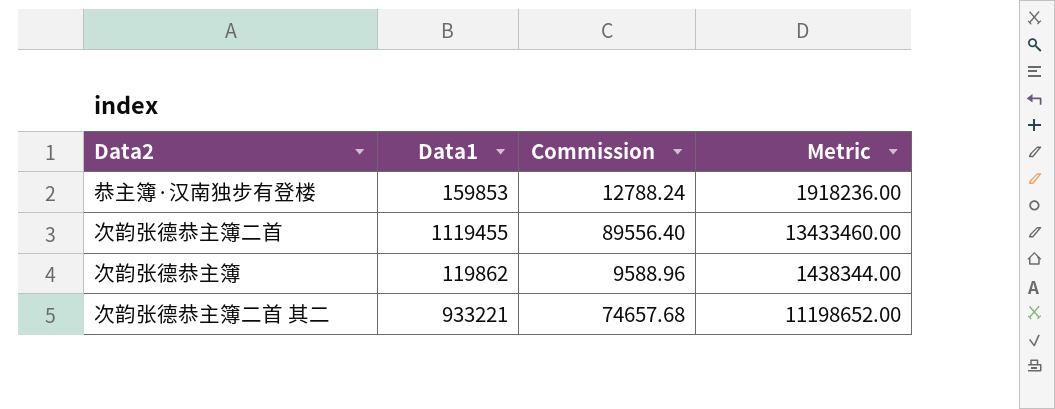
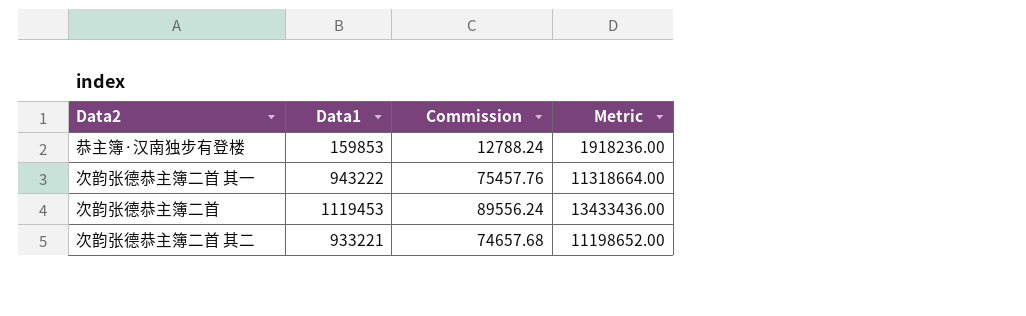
row 次韵张德恭主簿: 119862 | 9588.96 | 1438344.00 -> none
row 次韵张德恭主簿二首 其一: none -> 943222 | 75457.76 | 11318664.00
次韵张德恭主簿二首 | Data1: 1119455 -> 1119453
次韵张德恭主簿二首 | Commission: 89556.40 -> 89556.24
次韵张德恭主簿二首 | Metric: 13433460.00 -> 13433436.00

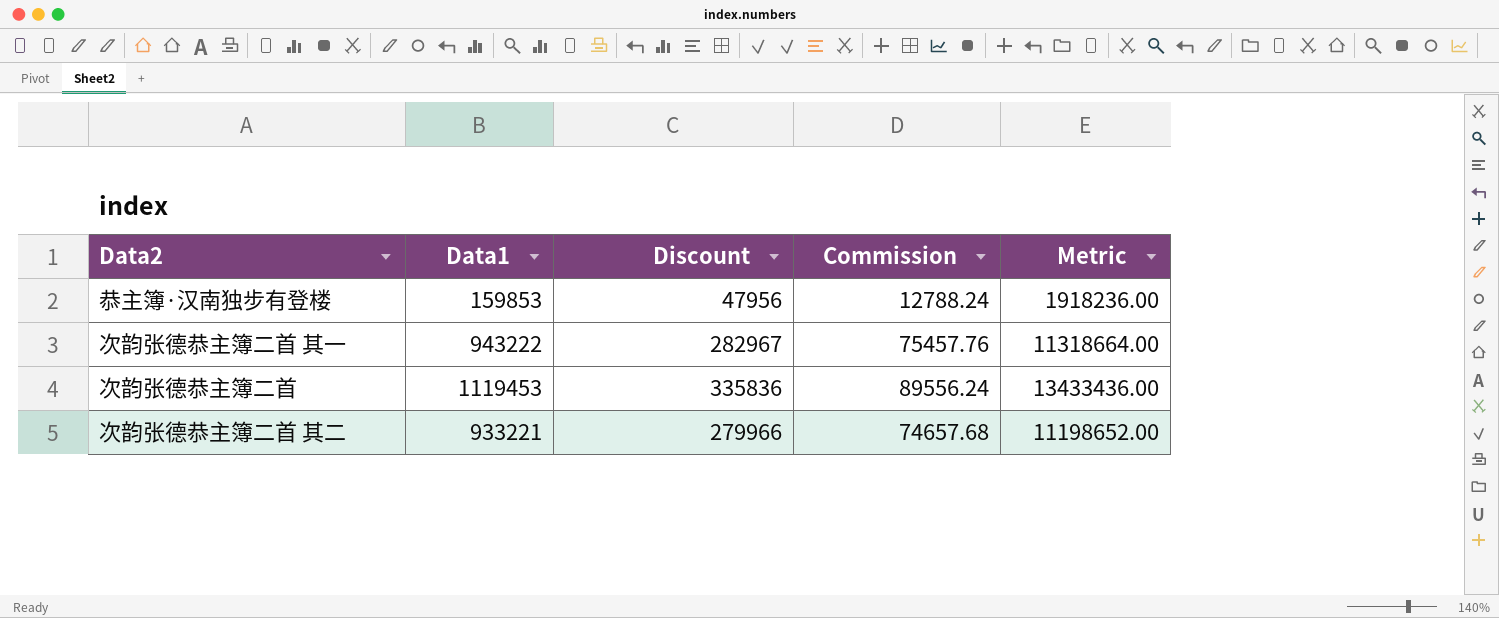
column Discount | formula: none -> [Data1] * 0.3

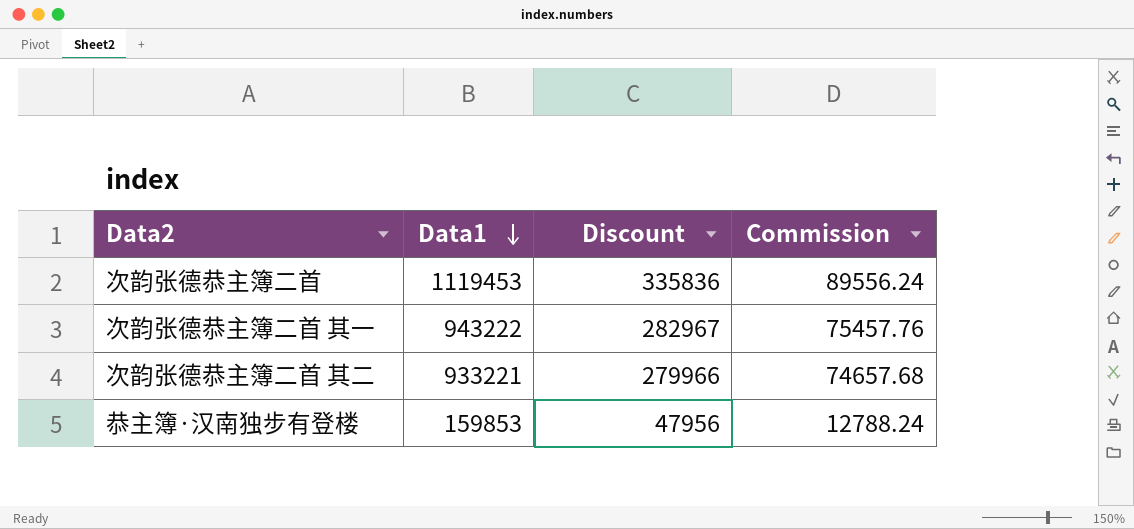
row order: none -> Data1 descending
column Metric | formula: [Data1] * 12 -> none

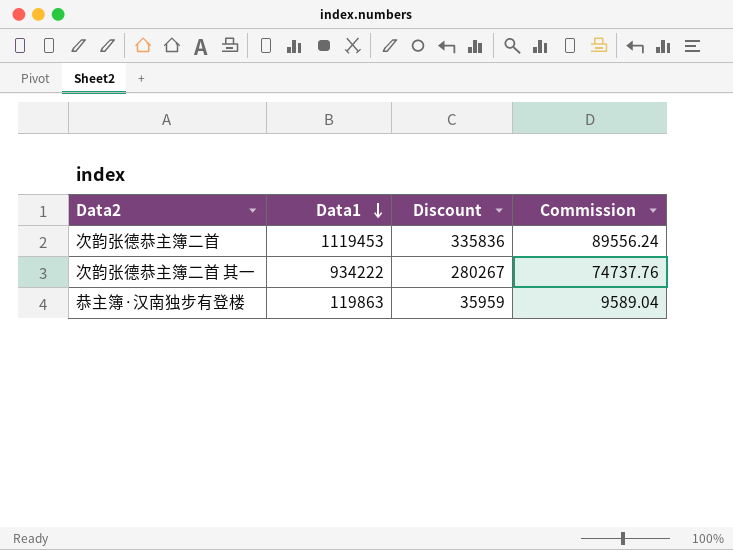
row 次韵张德恭主簿二首 其二: 933221 | 279966 | 74657.68 -> none
次韵张德恭主簿二首 其一 | Data1: 943222 -> 934222
次韵张德恭主簿二首 其一 | Discount: 282967 -> 280267
次韵张德恭主簿二首 其一 | Commission: 75457.76 -> 74737.76
恭主簿·汉南独步有登楼 | Data1: 159853 -> 119863
恭主簿·汉南独步有登楼 | Discount: 47956 -> 35959
恭主簿·汉南独步有登楼 | Commission: 12788.24 -> 9589.04

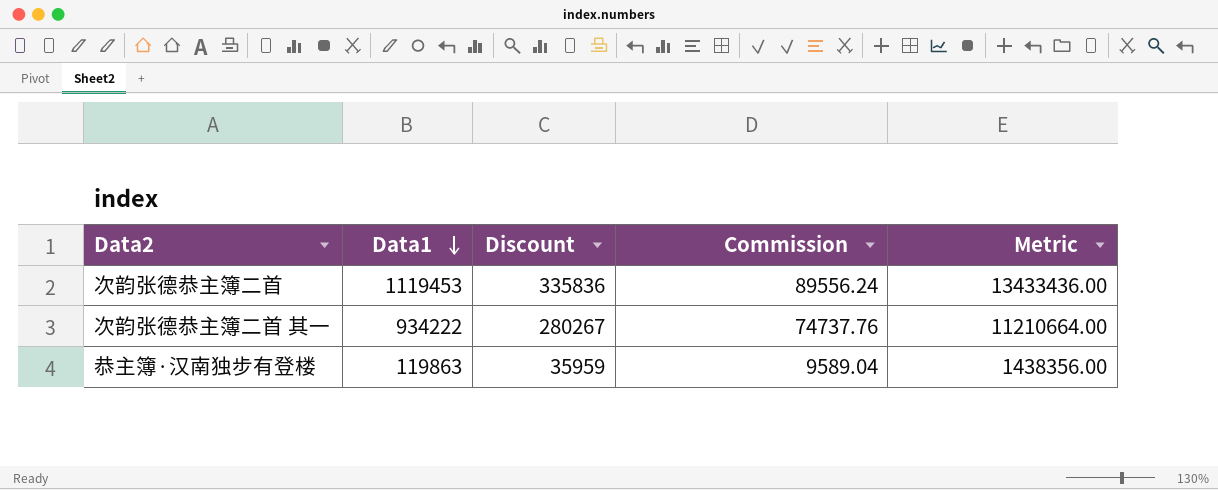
column Metric | formula: none -> [Data1] * 12

